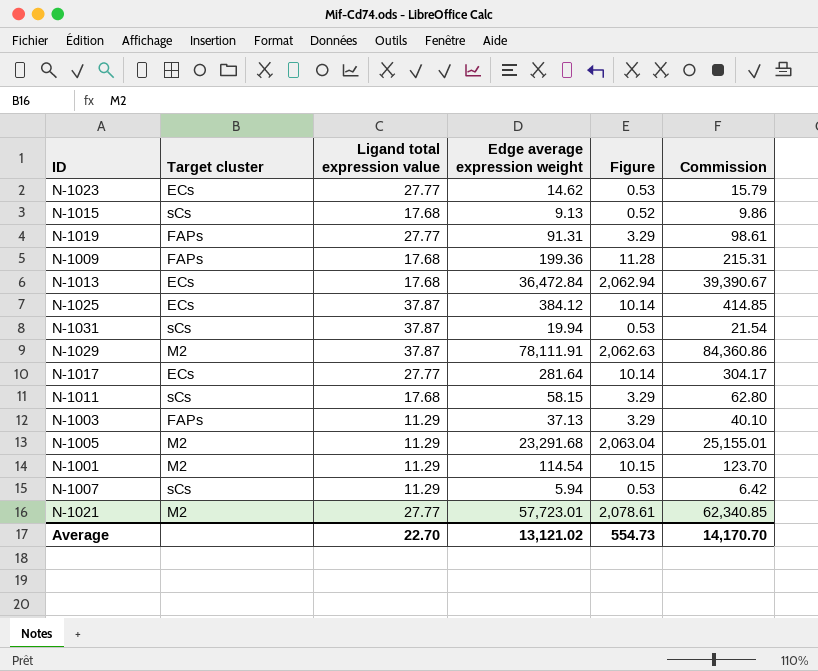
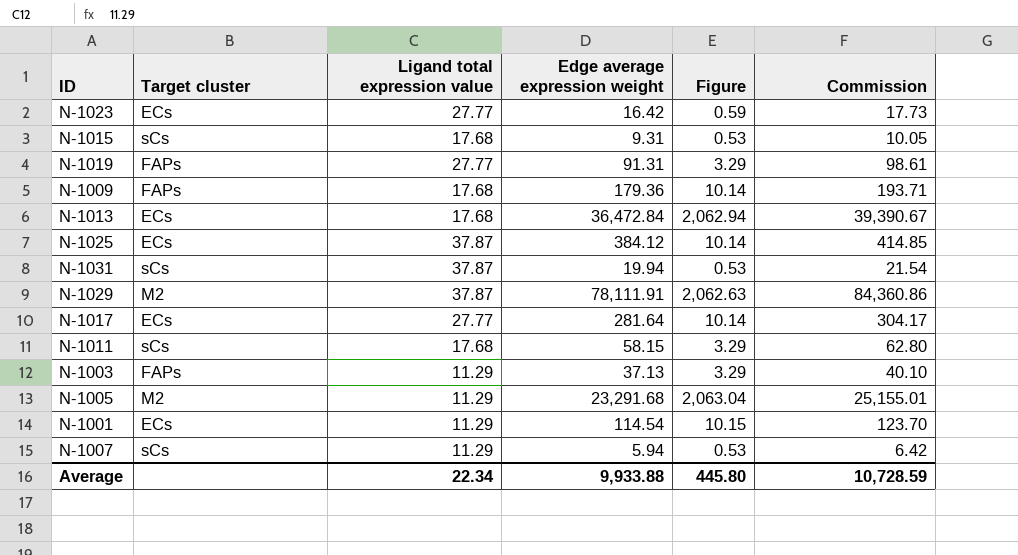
row N-1021: M2 | 27.77 | 57,723.01 | 2,078.61 | 62,340.85 -> none
N-1023 | Edge average expression weight: 14.62 -> 16.42
N-1023 | Figure: 0.53 -> 0.59
N-1023 | Commission: 15.79 -> 17.73
N-1015 | Edge average expression weight: 9.13 -> 9.31
N-1015 | Figure: 0.52 -> 0.53
N-1015 | Commission: 9.86 -> 10.05
N-1009 | Edge average expression weight: 199.36 -> 179.36
N-1009 | Figure: 11.28 -> 10.14
N-1009 | Commission: 215.31 -> 193.71
N-1001 | Target cluster: M2 -> ECs
Average | Ligand total expression value: 22.70 -> 22.34
Average | Edge average expression weight: 13,121.02 -> 9,933.88
Average | Figure: 554.73 -> 445.80
Average | Commission: 14,170.70 -> 10,728.59

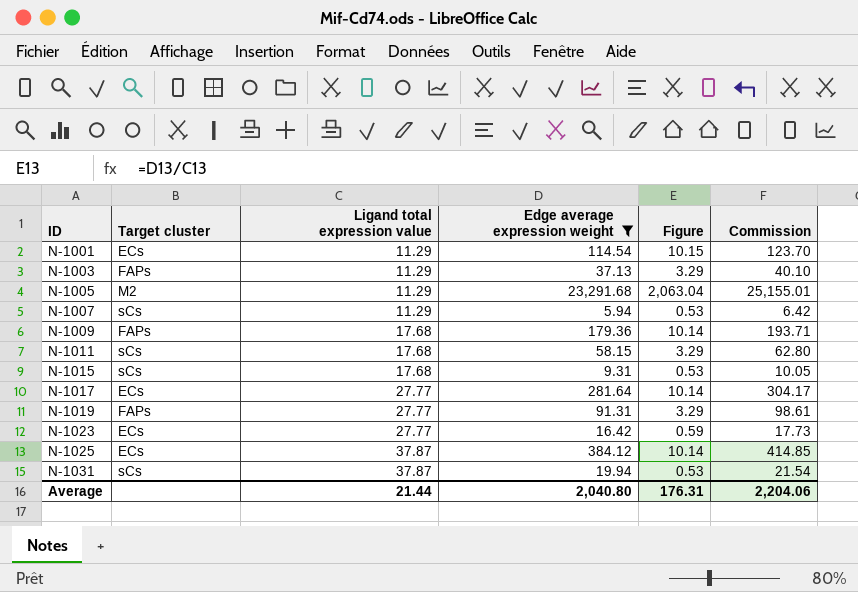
filter: none -> Edge average expression weight <= 23,291.68
row order: none -> ID ascending
Average | Ligand total expression value: 22.34 -> 21.44
Average | Edge average expression weight: 9,933.88 -> 2,040.80
Average | Figure: 445.80 -> 176.31
Average | Commission: 10,728.59 -> 2,204.06

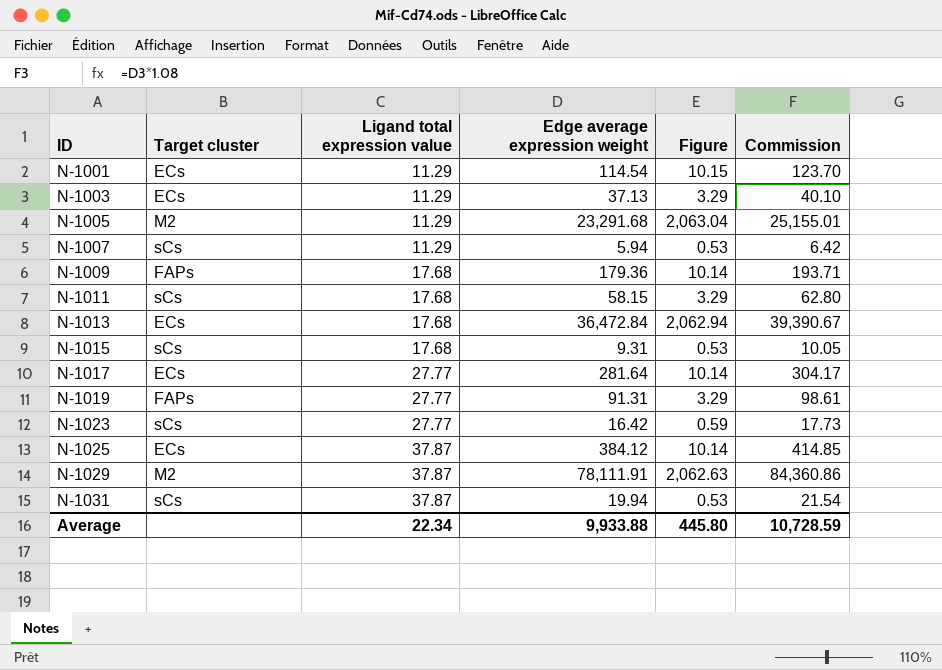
filter: Edge average expression weight <= 23,291.68 -> none
N-1003 | Target cluster: FAPs -> ECs
N-1023 | Target cluster: ECs -> sCs
Average | Ligand total expression value: 21.44 -> 22.34
Average | Edge average expression weight: 2,040.80 -> 9,933.88
Average | Figure: 176.31 -> 445.80
Average | Commission: 2,204.06 -> 10,728.59

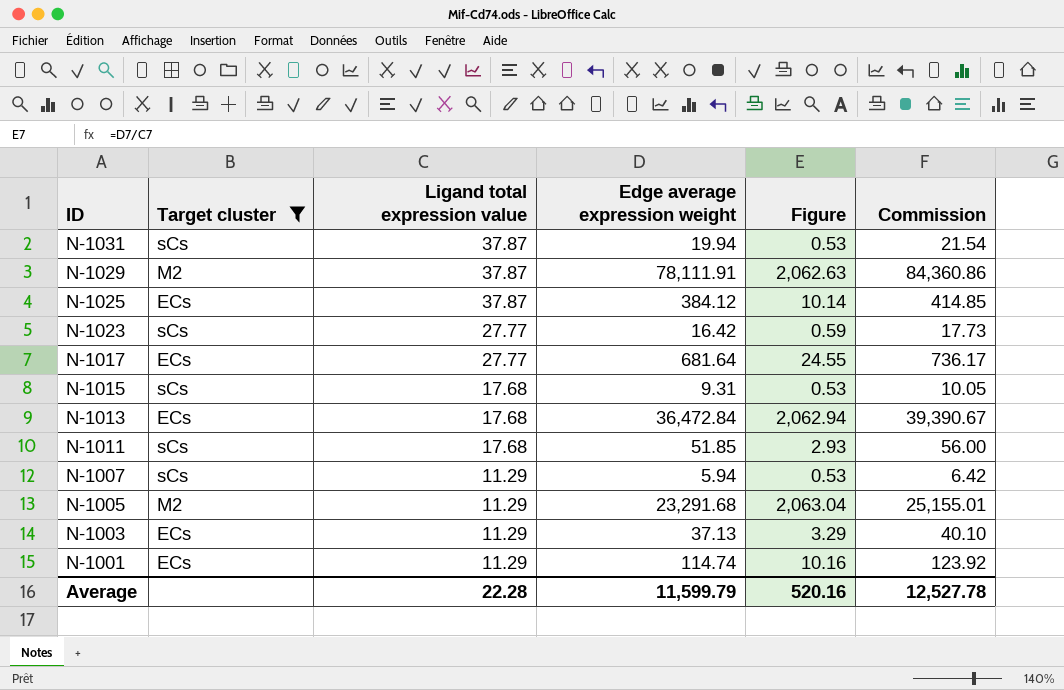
filter: none -> Target cluster != FAPs
row order: ID ascending -> ID descending
N-1017 | Edge average expression weight: 281.64 -> 681.64
N-1017 | Figure: 10.14 -> 24.55
N-1017 | Commission: 304.17 -> 736.17
N-1011 | Edge average expression weight: 58.15 -> 51.85
N-1011 | Figure: 3.29 -> 2.93
N-1011 | Commission: 62.80 -> 56.00
N-1001 | Edge average expression weight: 114.54 -> 114.74
N-1001 | Figure: 10.15 -> 10.16
N-1001 | Commission: 123.70 -> 123.92
Average | Ligand total expression value: 22.34 -> 22.28
Average | Edge average expression weight: 9,933.88 -> 11,599.79
Average | Figure: 445.80 -> 520.16
Average | Commission: 10,728.59 -> 12,527.78

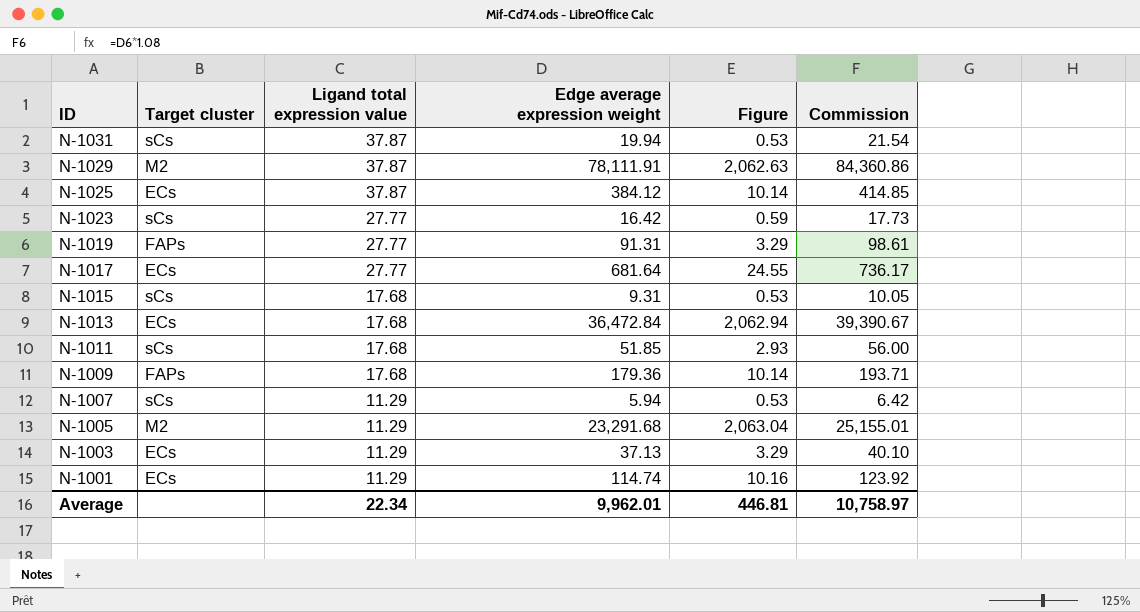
filter: Target cluster != FAPs -> none
Average | Ligand total expression value: 22.28 -> 22.34
Average | Edge average expression weight: 11,599.79 -> 9,962.01
Average | Figure: 520.16 -> 446.81
Average | Commission: 12,527.78 -> 10,758.97

